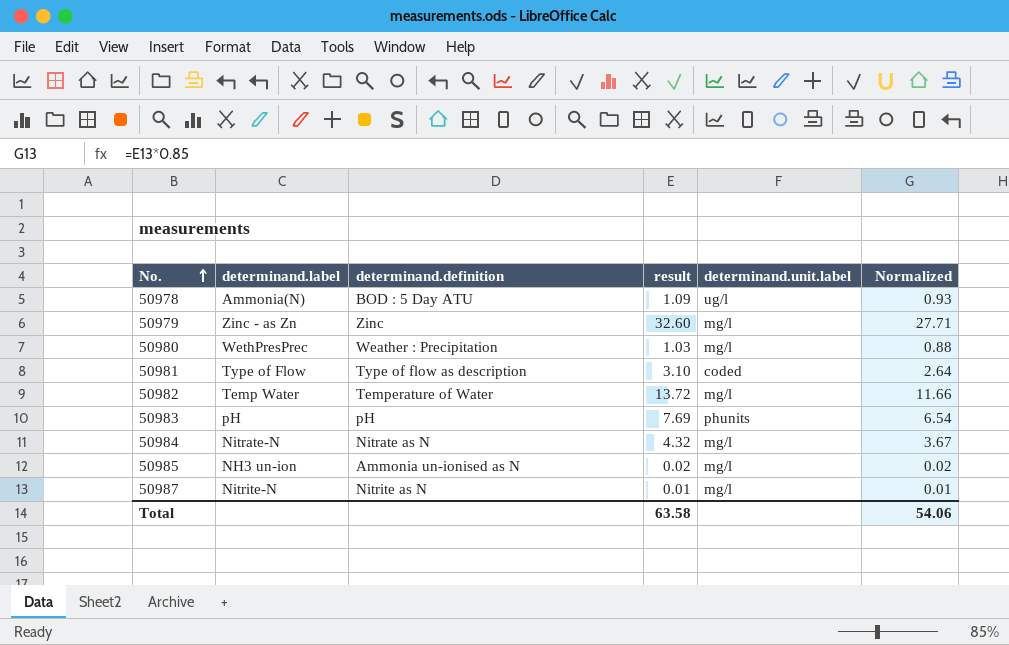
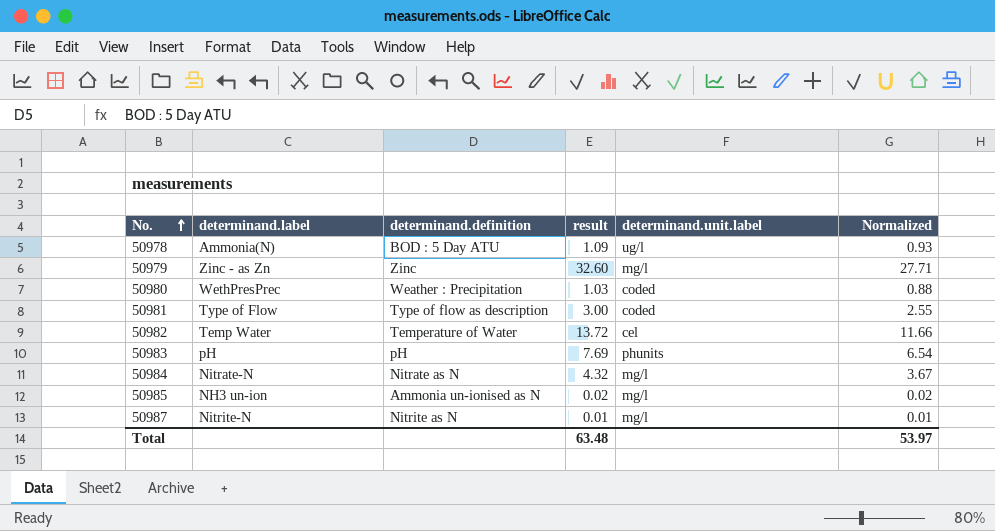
50980 | determinand.unit.label: mg/l -> coded
50981 | result: 3.10 -> 3.00
50981 | Normalized: 2.64 -> 2.55
50982 | determinand.unit.label: mg/l -> cel
Total | result: 63.58 -> 63.48
Total | Normalized: 54.06 -> 53.97

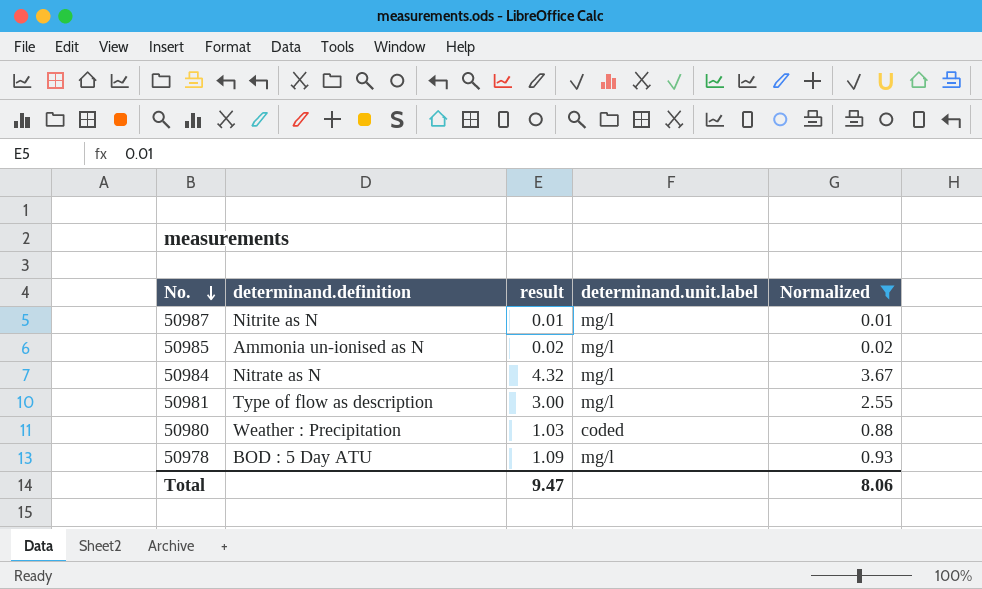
filter: none -> Normalized <= 3.67
row order: No. ascending -> No. descending
column determinand.label | position: 2 -> none
50981 | determinand.unit.label: coded -> mg/l
50978 | determinand.unit.label: ug/l -> mg/l
Total | result: 63.48 -> 9.47
Total | Normalized: 53.97 -> 8.06

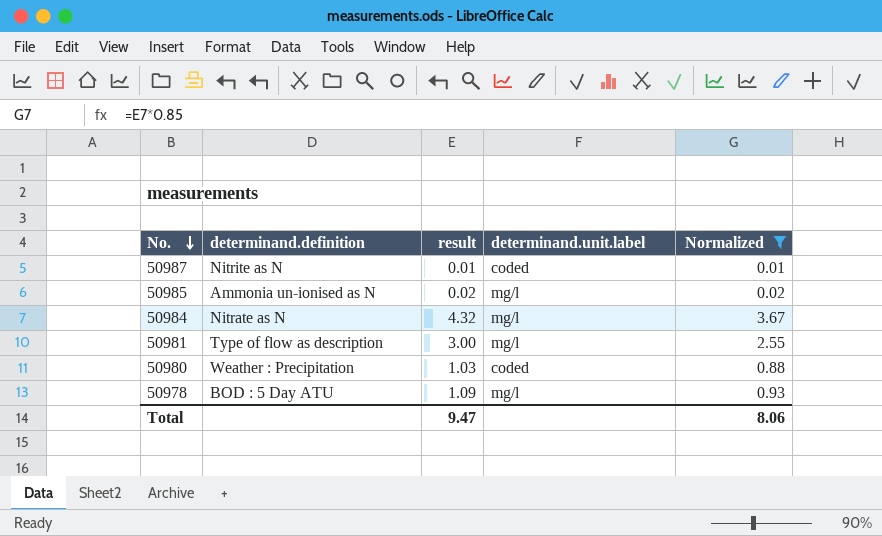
50987 | determinand.unit.label: mg/l -> coded

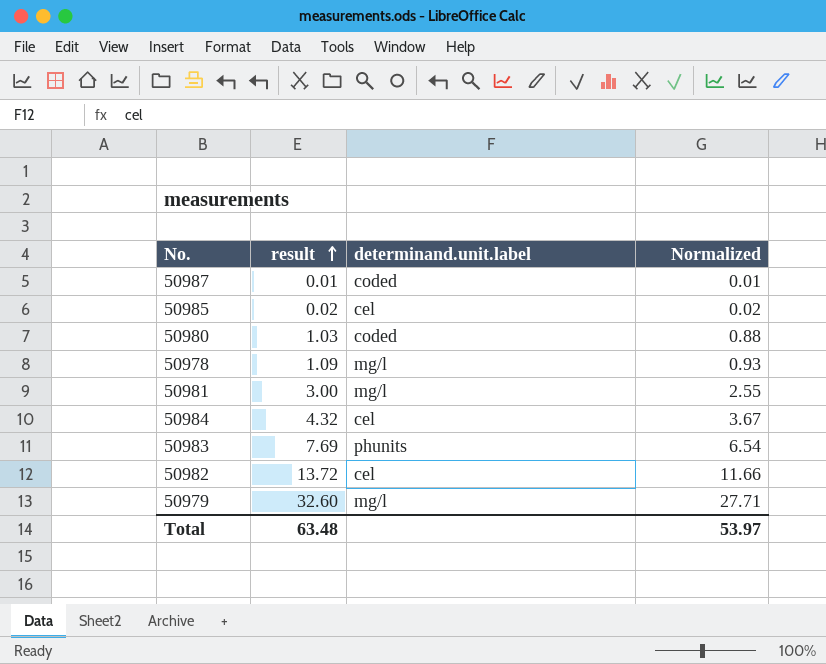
filter: Normalized <= 3.67 -> none
row order: No. descending -> result ascending
column determinand.definition | position: 2 -> none
50985 | determinand.unit.label: mg/l -> cel
50984 | determinand.unit.label: mg/l -> cel
Total | result: 9.47 -> 63.48
Total | Normalized: 8.06 -> 53.97

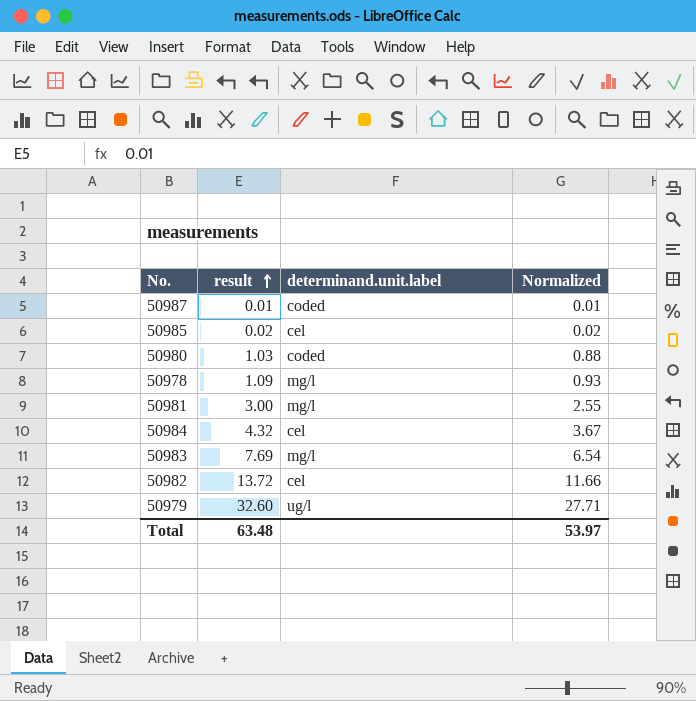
50983 | determinand.unit.label: phunits -> mg/l
50979 | determinand.unit.label: mg/l -> ug/l

